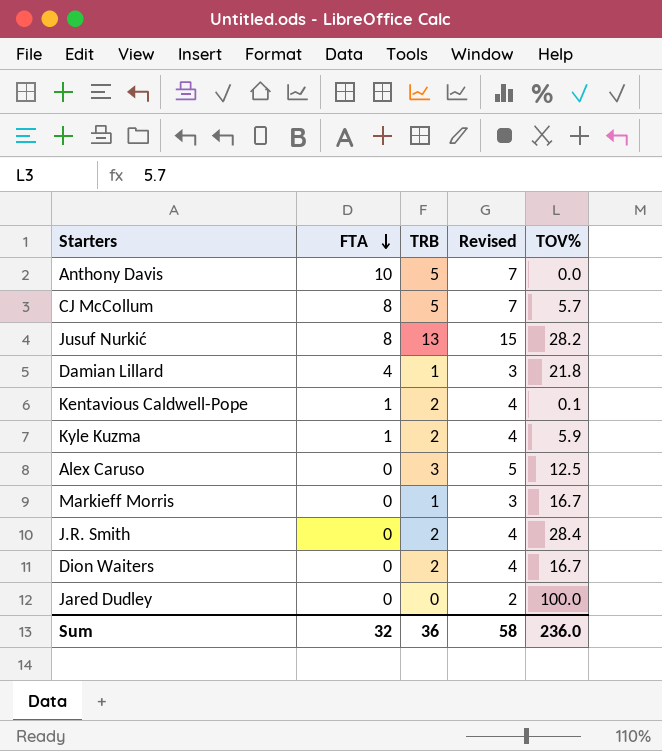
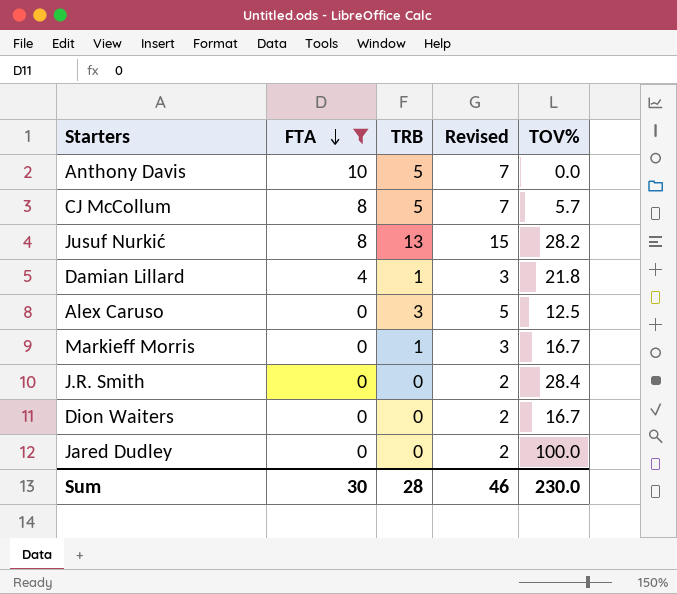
filter: none -> FTA != 1
J.R. Smith | TRB: 2 -> 0
J.R. Smith | Revised: 4 -> 2
Dion Waiters | TRB: 2 -> 0
Dion Waiters | Revised: 4 -> 2
Sum | FTA: 32 -> 30
Sum | TRB: 36 -> 28
Sum | Revised: 58 -> 46
Sum | TOV%: 236.0 -> 230.0

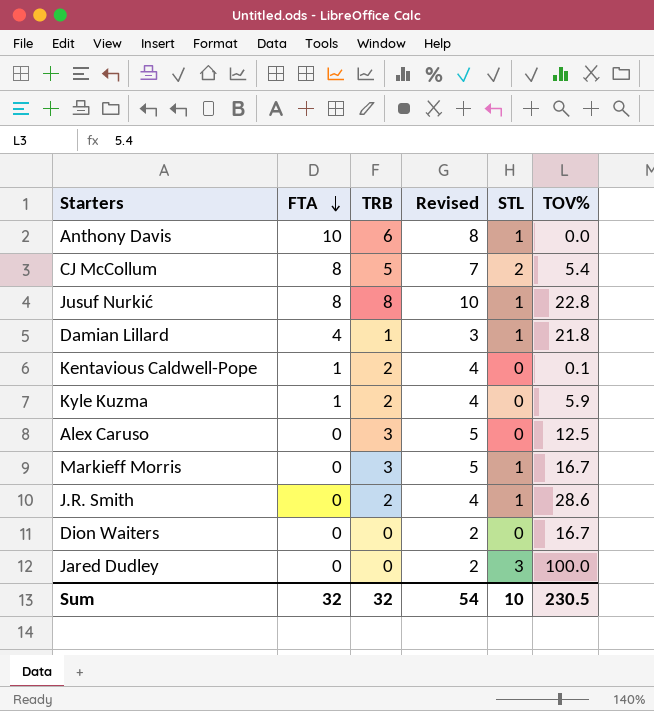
filter: FTA != 1 -> none
column STL | position: none -> 5
Anthony Davis | TRB: 5 -> 6
Anthony Davis | Revised: 7 -> 8
CJ McCollum | TOV%: 5.7 -> 5.4
Jusuf Nurkić | TRB: 13 -> 8
Jusuf Nurkić | Revised: 15 -> 10
Jusuf Nurkić | TOV%: 28.2 -> 22.8
Markieff Morris | TRB: 1 -> 3
Markieff Morris | Revised: 3 -> 5
J.R. Smith | TRB: 0 -> 2
J.R. Smith | Revised: 2 -> 4
J.R. Smith | TOV%: 28.4 -> 28.6
Sum | FTA: 30 -> 32
Sum | TRB: 28 -> 32
Sum | Revised: 46 -> 54
Sum | TOV%: 230.0 -> 230.5

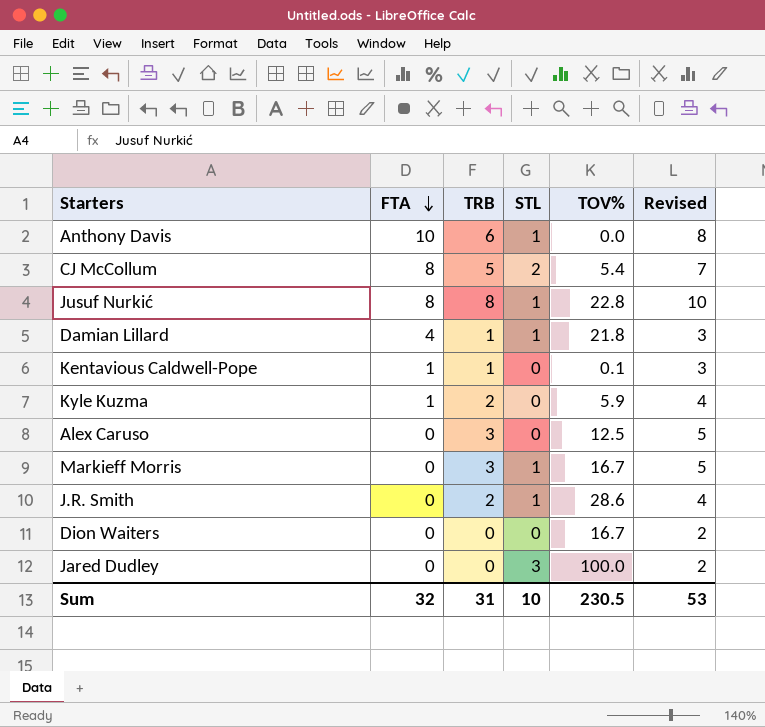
column Revised | position: 4 -> 6
Kentavious Caldwell-Pope | TRB: 2 -> 1
Kentavious Caldwell-Pope | Revised: 4 -> 3
Sum | TRB: 32 -> 31
Sum | Revised: 54 -> 53

